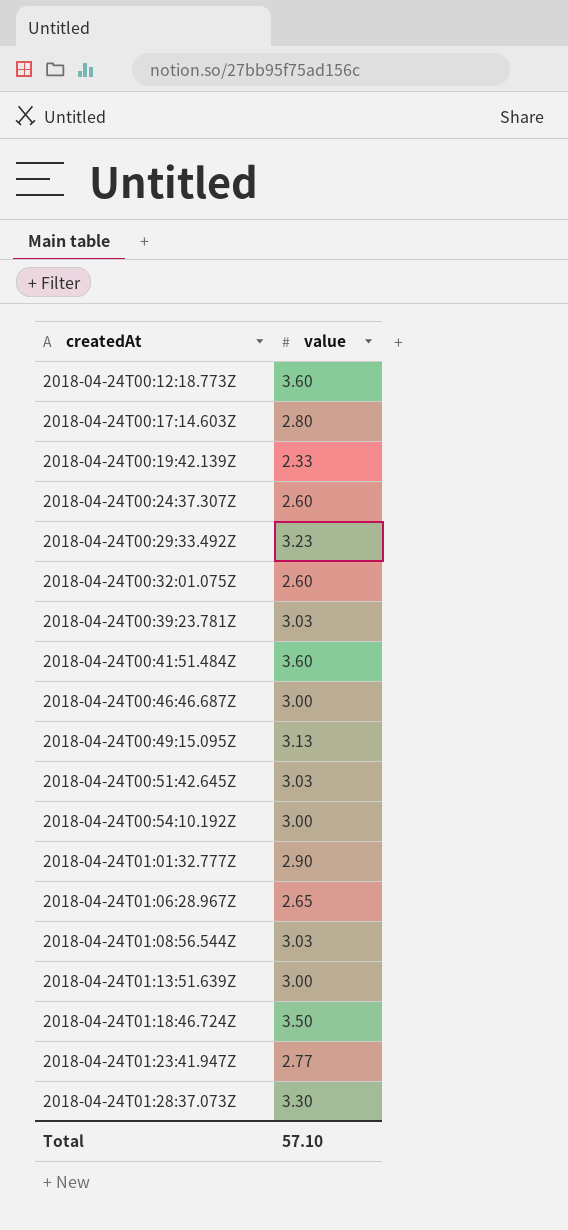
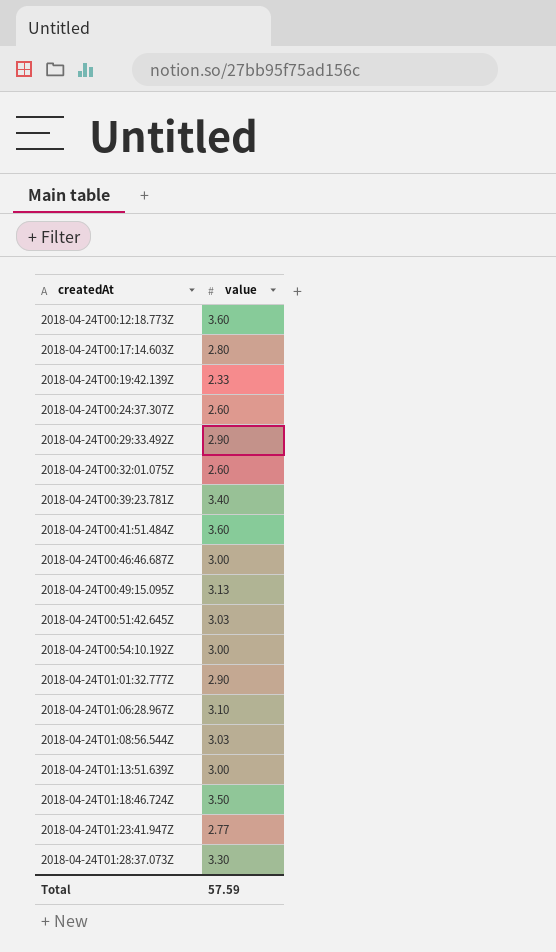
2018-04-24T00:29:33.492Z | value: 3.23 -> 2.90
2018-04-24T00:39:23.781Z | value: 3.03 -> 3.40
2018-04-24T01:06:28.967Z | value: 2.65 -> 3.10
Total | value: 57.10 -> 57.59

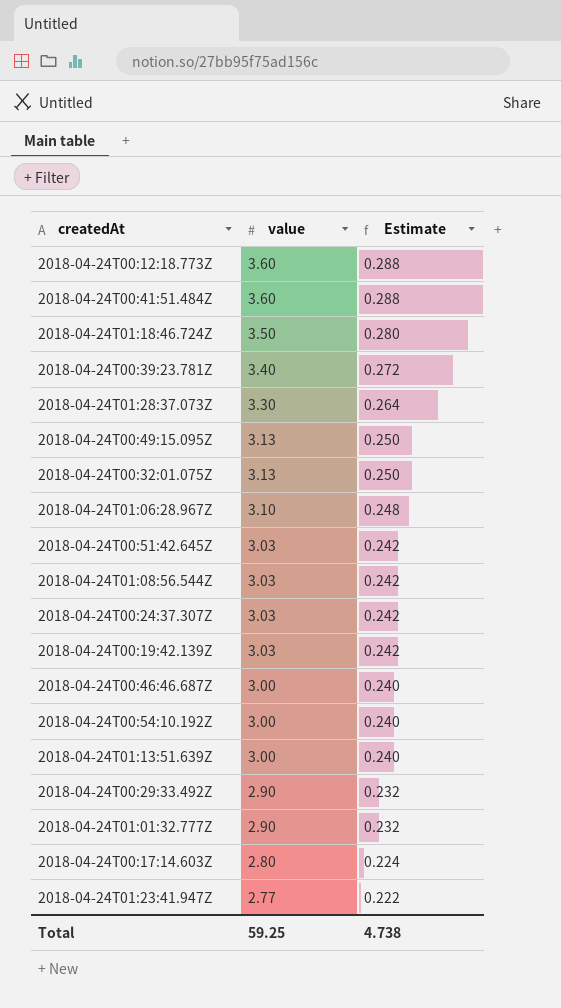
row order: createdAt ascending -> value descending
column Estimate | formula: none -> [value] * 0.08
2018-04-24T00:32:01.075Z | value: 2.60 -> 3.13
2018-04-24T00:24:37.307Z | value: 2.60 -> 3.03
2018-04-24T00:19:42.139Z | value: 2.33 -> 3.03
Total | value: 57.59 -> 59.25

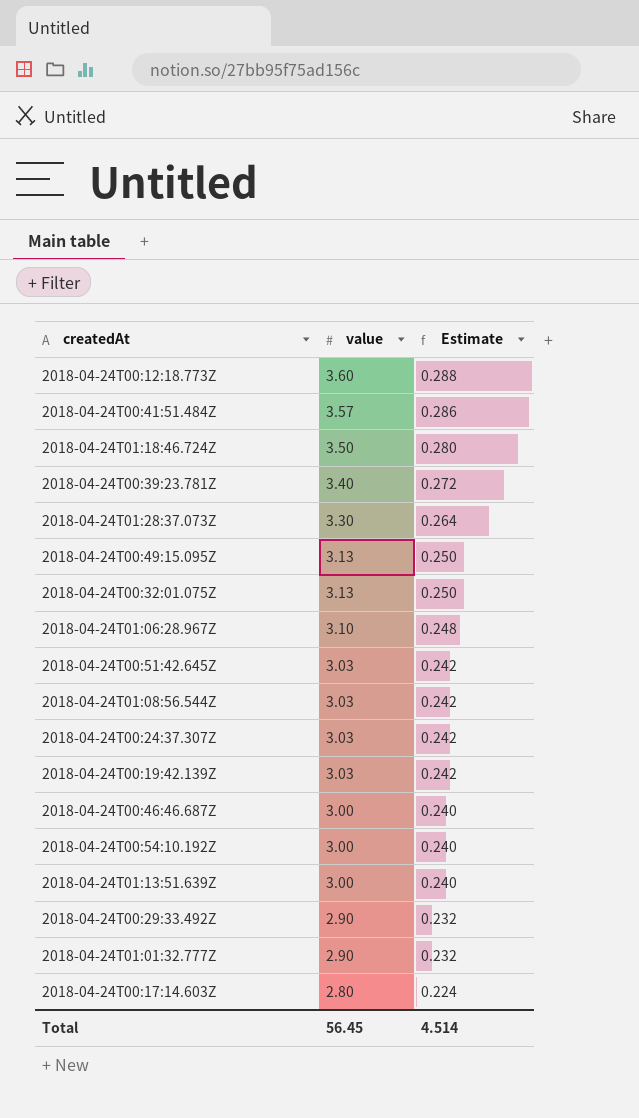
row 2018-04-24T01:23:41.947Z: 2.77 | 0.222 -> none
2018-04-24T00:41:51.484Z | value: 3.60 -> 3.57
2018-04-24T00:41:51.484Z | Estimate: 0.288 -> 0.286
Total | value: 59.25 -> 56.45
Total | Estimate: 4.738 -> 4.514

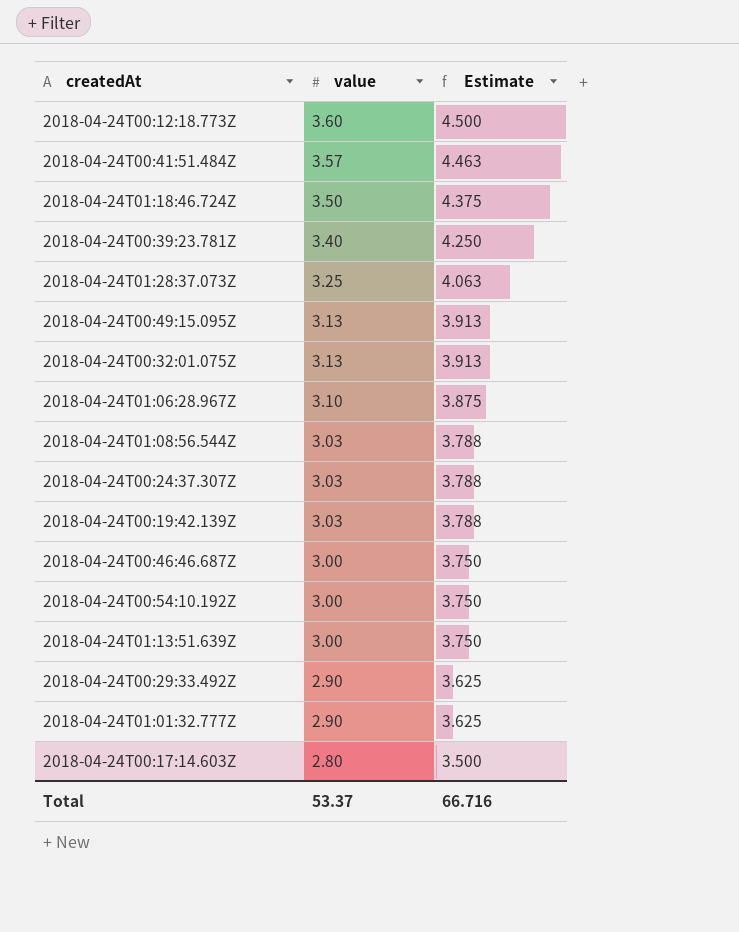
column Estimate | formula: [value] * 0.08 -> [value] * 1.25
row 2018-04-24T00:51:42.645Z: 3.03 | 0.242 -> none
2018-04-24T01:28:37.073Z | value: 3.30 -> 3.25
Total | value: 56.45 -> 53.37
Total | Estimate: 4.514 -> 66.716

